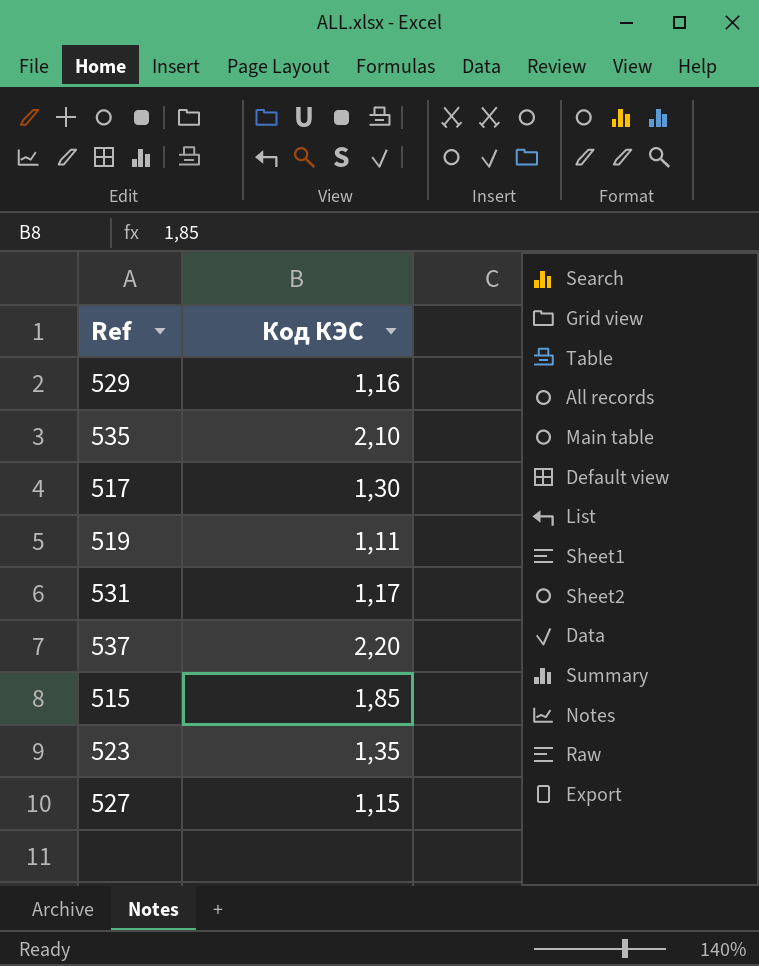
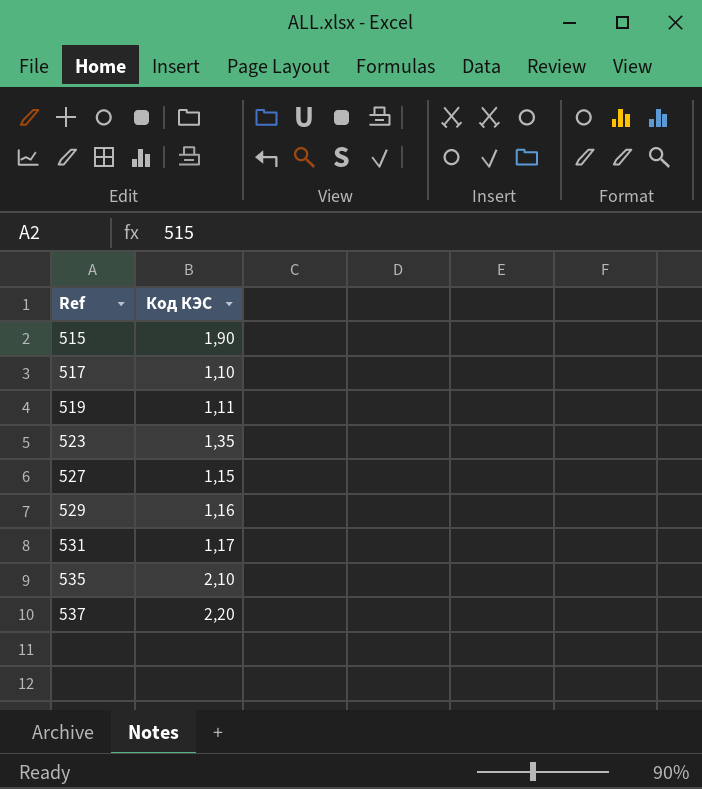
row order: none -> Ref ascending
515 | Код КЭС: 1,85 -> 1,90
517 | Код КЭС: 1,30 -> 1,10

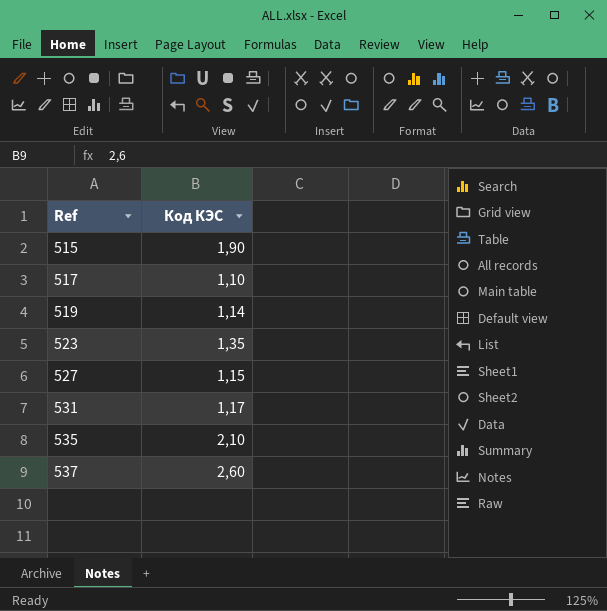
row 529: 1,16 -> none
519 | Код КЭС: 1,11 -> 1,14
537 | Код КЭС: 2,20 -> 2,60

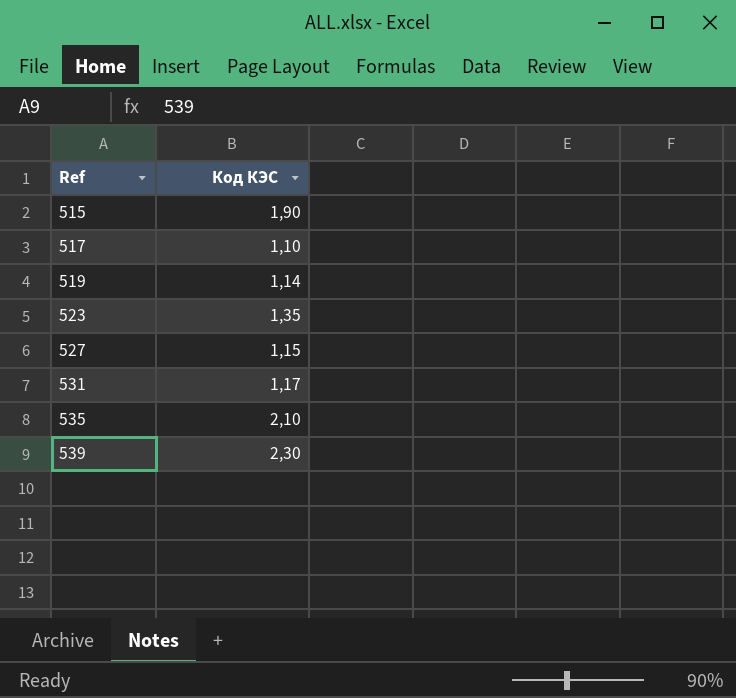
row 537: 2,60 -> none
row 539: none -> 2,30

